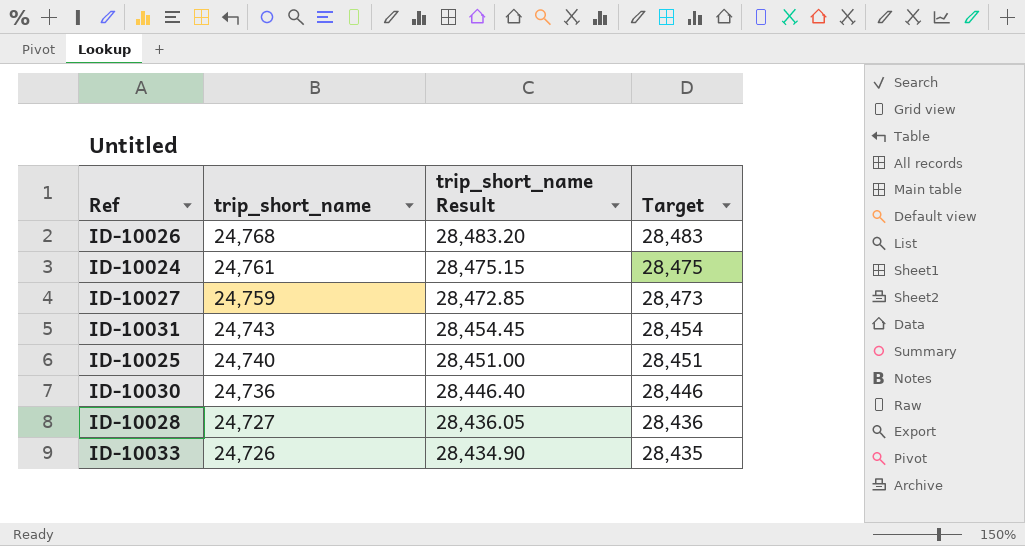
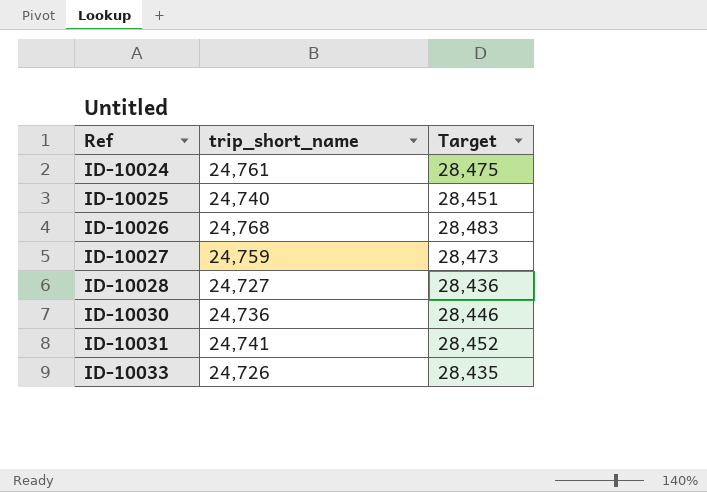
row order: trip_short_name descending -> Ref ascending
column trip_short_name Result | formula: [trip_short_name] * 1.15 -> none
ID-10031 | trip_short_name: 24,743 -> 24,741
ID-10031 | Target: 28,454 -> 28,452

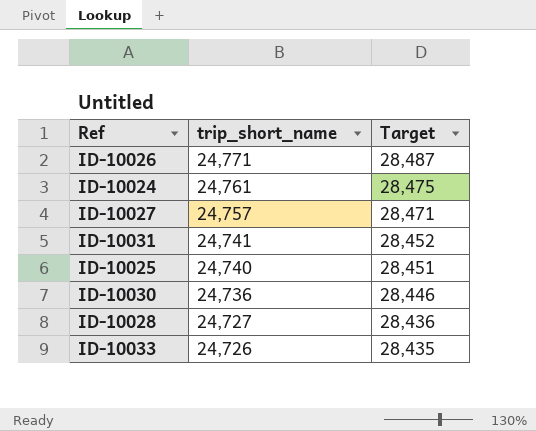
row order: Ref ascending -> trip_short_name descending
ID-10026 | trip_short_name: 24,768 -> 24,771
ID-10026 | Target: 28,483 -> 28,487
ID-10027 | trip_short_name: 24,759 -> 24,757
ID-10027 | Target: 28,473 -> 28,471

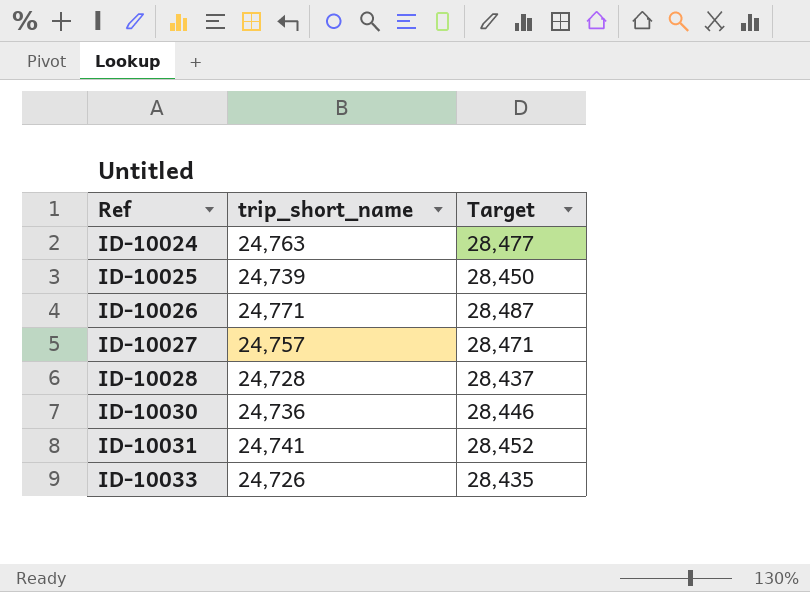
row order: trip_short_name descending -> Ref ascending
ID-10024 | trip_short_name: 24,761 -> 24,763
ID-10024 | Target: 28,475 -> 28,477
ID-10025 | trip_short_name: 24,740 -> 24,739
ID-10025 | Target: 28,451 -> 28,450
ID-10028 | trip_short_name: 24,727 -> 24,728
ID-10028 | Target: 28,436 -> 28,437

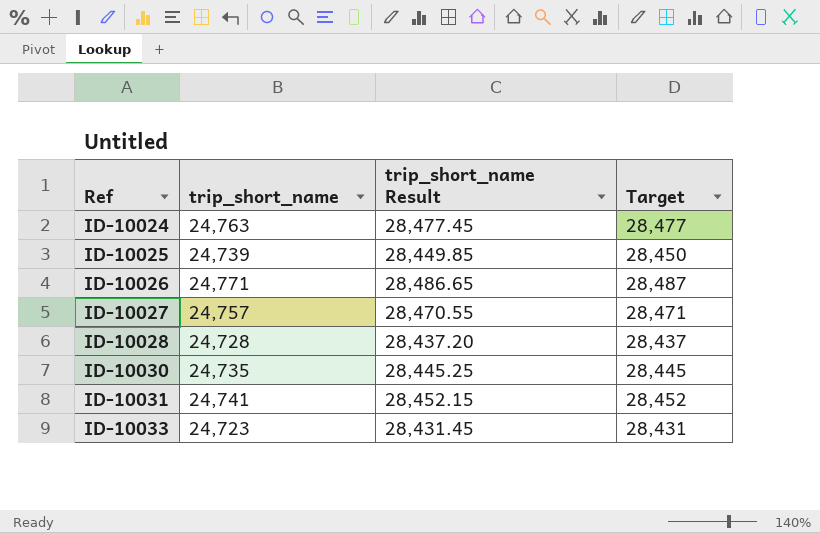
column trip_short_name Result | formula: none -> [trip_short_name] * 1.15
ID-10030 | trip_short_name: 24,736 -> 24,735
ID-10030 | Target: 28,446 -> 28,445
ID-10033 | trip_short_name: 24,726 -> 24,723
ID-10033 | Target: 28,435 -> 28,431

